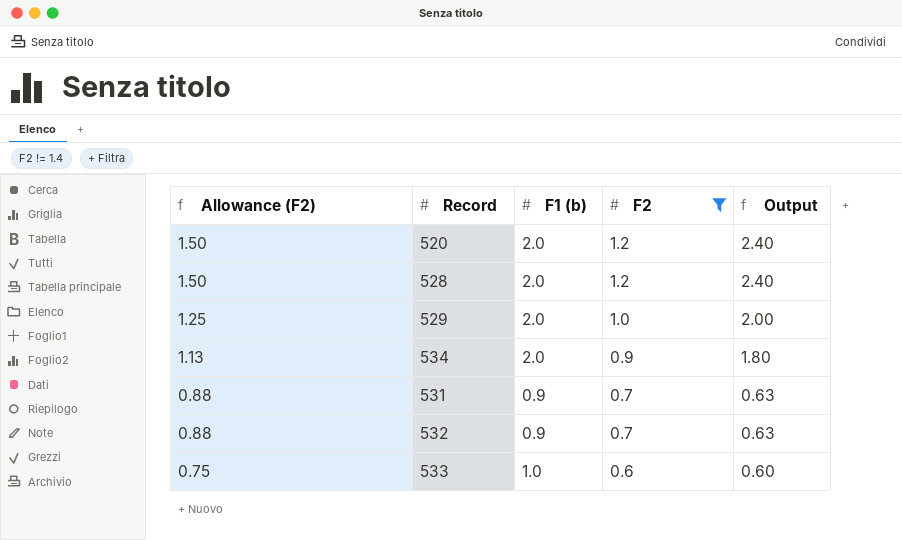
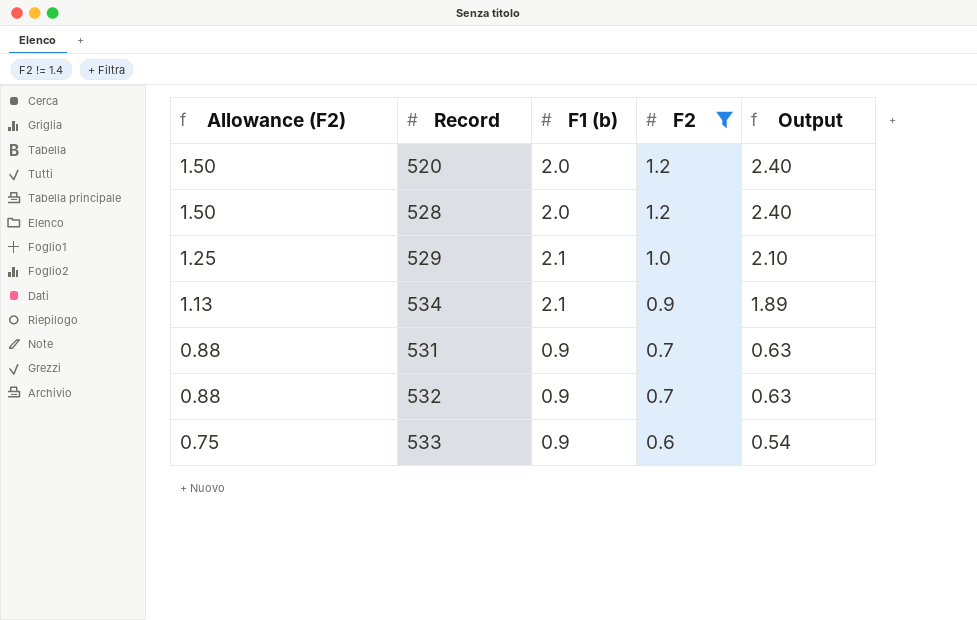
529 | F1 (b): 2.0 -> 2.1
529 | Output: 2.00 -> 2.10
534 | F1 (b): 2.0 -> 2.1
534 | Output: 1.80 -> 1.89
533 | F1 (b): 1.0 -> 0.9
533 | Output: 0.60 -> 0.54

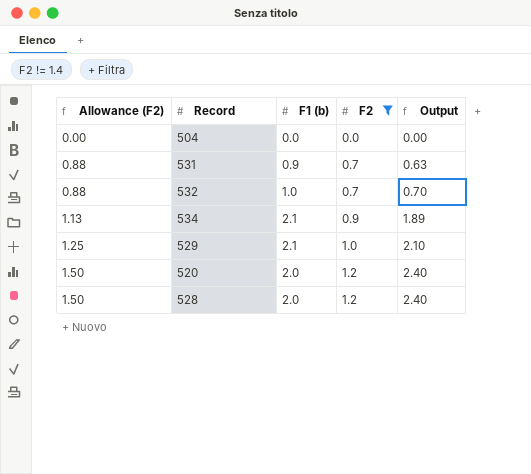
row order: Allowance (F2) descending -> Allowance (F2) ascending
row 533: 0.75 | 0.9 | 0.6 | 0.54 -> none
row 504: none -> 0.00 | 0.0 | 0.0 | 0.00
532 | F1 (b): 0.9 -> 1.0
532 | Output: 0.63 -> 0.70

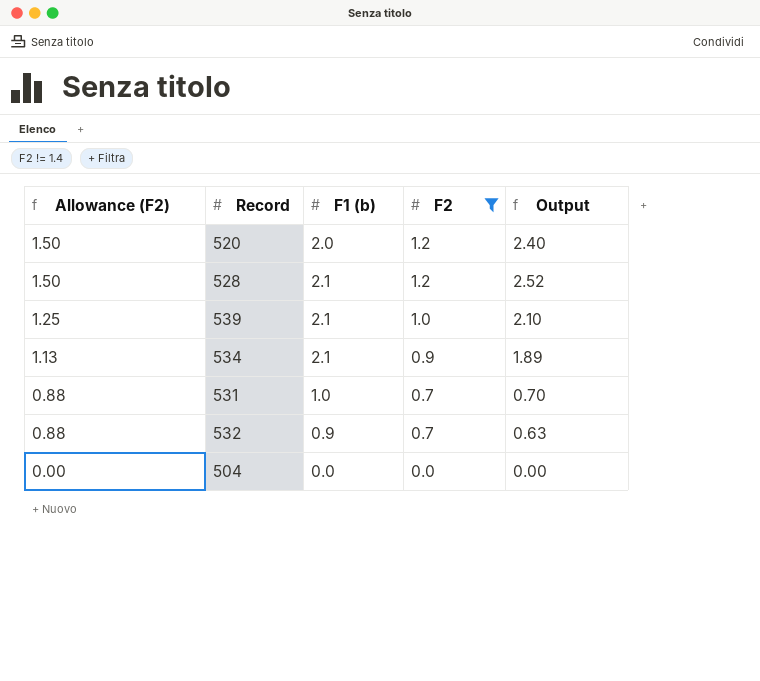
row order: Allowance (F2) ascending -> Allowance (F2) descending
row 529: 1.25 | 2.1 | 1.0 | 2.10 -> none
528 | F1 (b): 2.0 -> 2.1
528 | Output: 2.40 -> 2.52
row 539: none -> 1.25 | 2.1 | 1.0 | 2.10
531 | F1 (b): 0.9 -> 1.0
531 | Output: 0.63 -> 0.70
532 | F1 (b): 1.0 -> 0.9
532 | Output: 0.70 -> 0.63

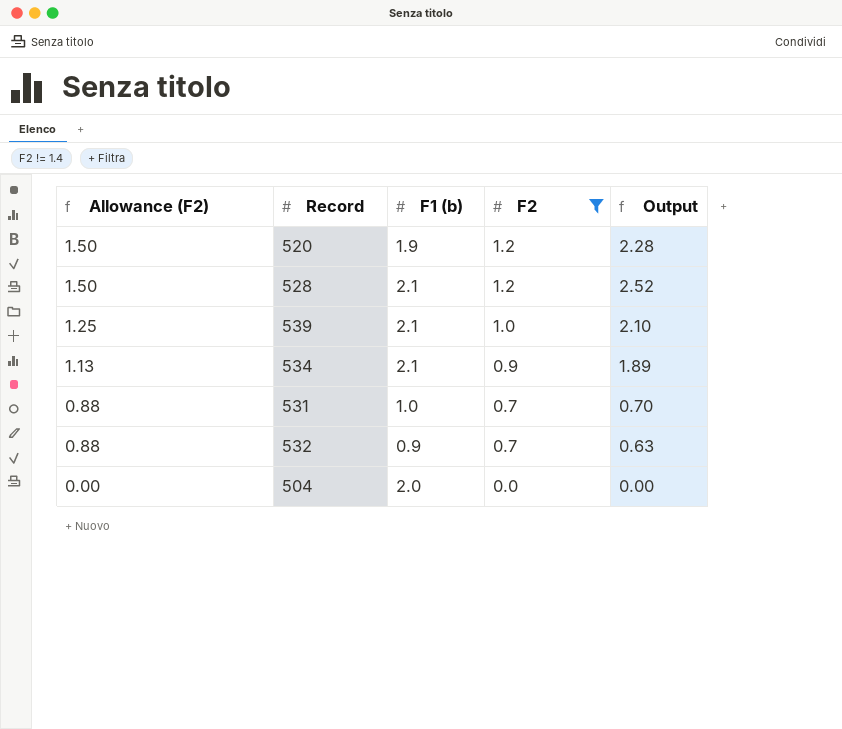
520 | F1 (b): 2.0 -> 1.9
520 | Output: 2.40 -> 2.28
504 | F1 (b): 0.0 -> 2.0

